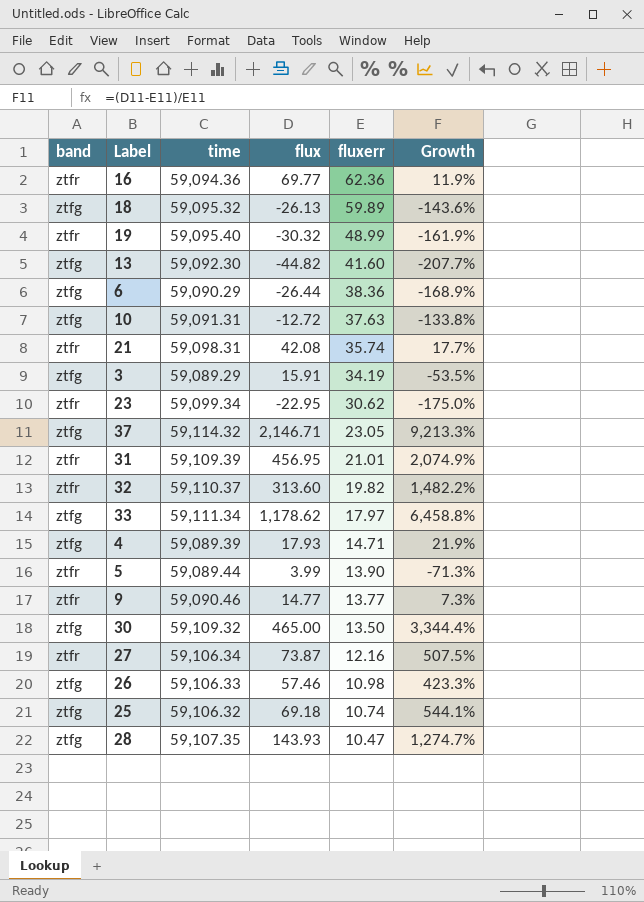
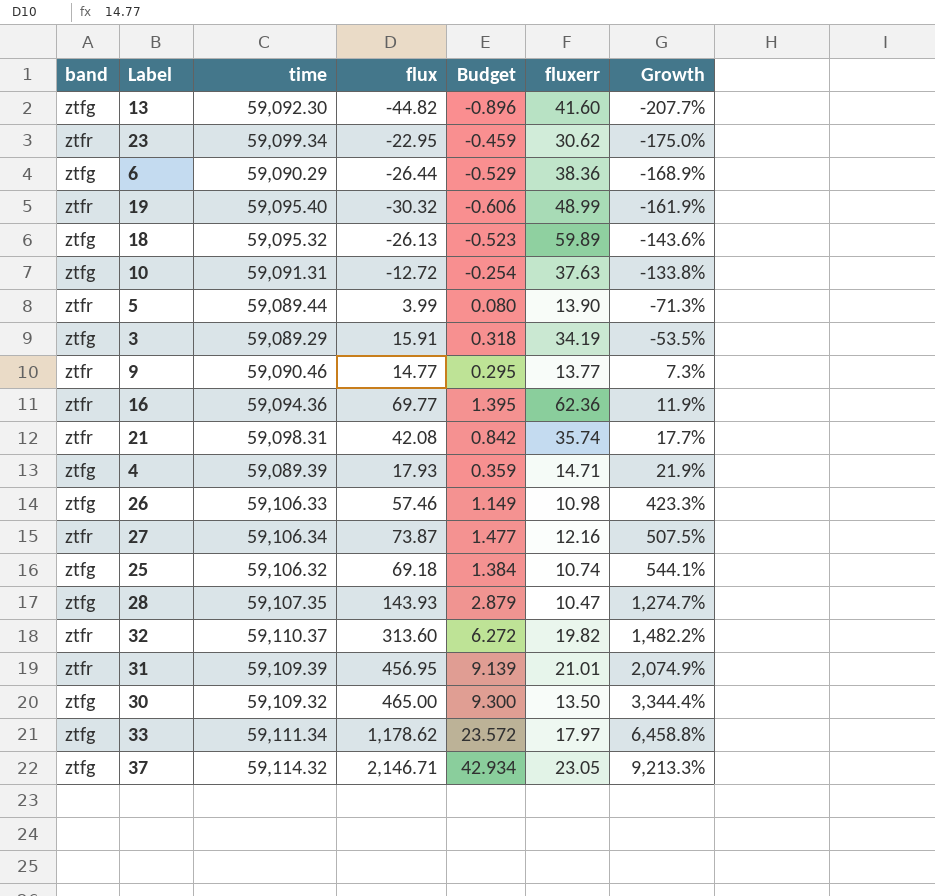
row order: fluxerr descending -> Growth ascending
column Budget | formula: none -> [flux] * 0.02

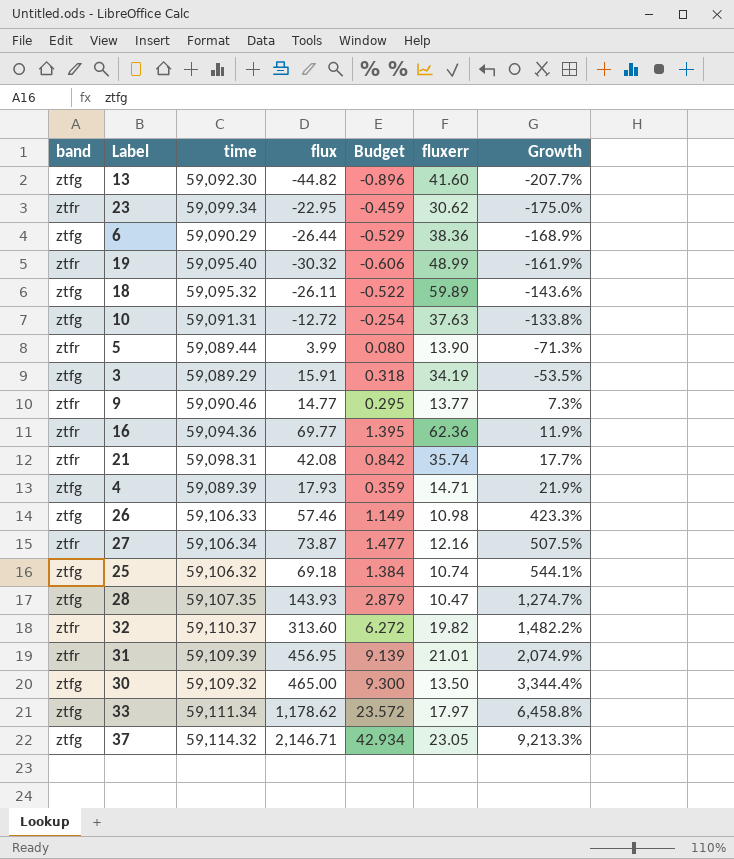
18 | flux: -26.13 -> -26.11
18 | Budget: -0.523 -> -0.522

